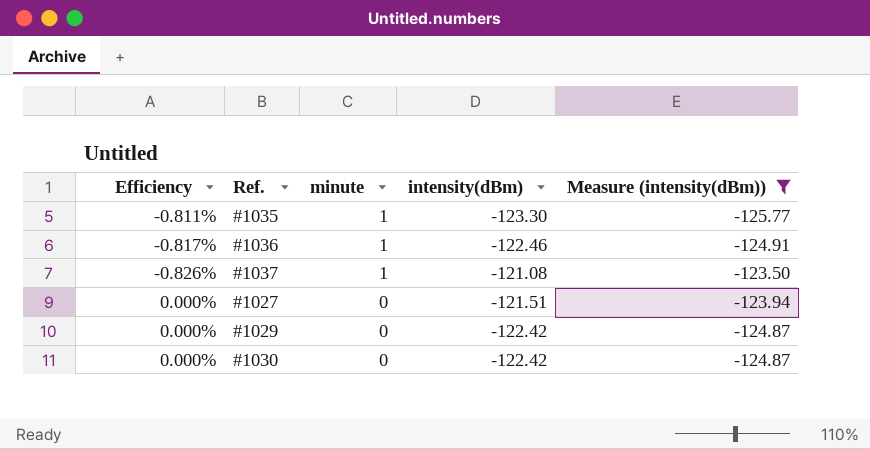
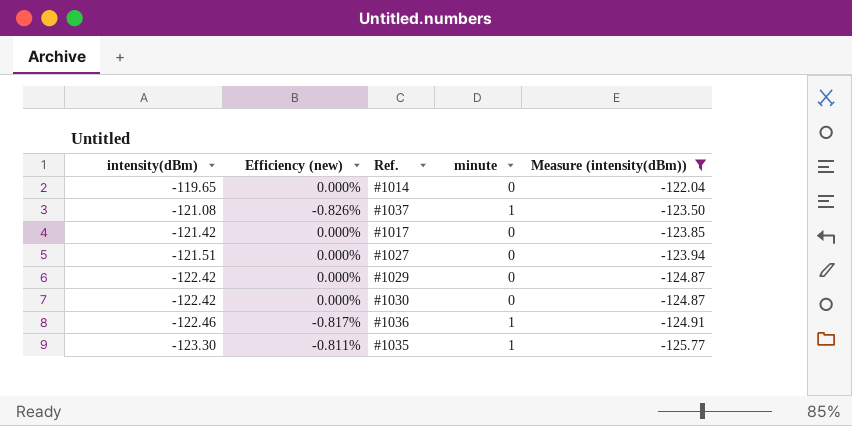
row order: minute descending -> intensity(dBm) descending
column intensity(dBm) | position: 4 -> 1
column name: Efficiency -> Efficiency (new)
row #1014: none -> -119.65 | 0.000% | 0 | -122.04
row #1017: none -> -121.42 | 0.000% | 0 | -123.85

